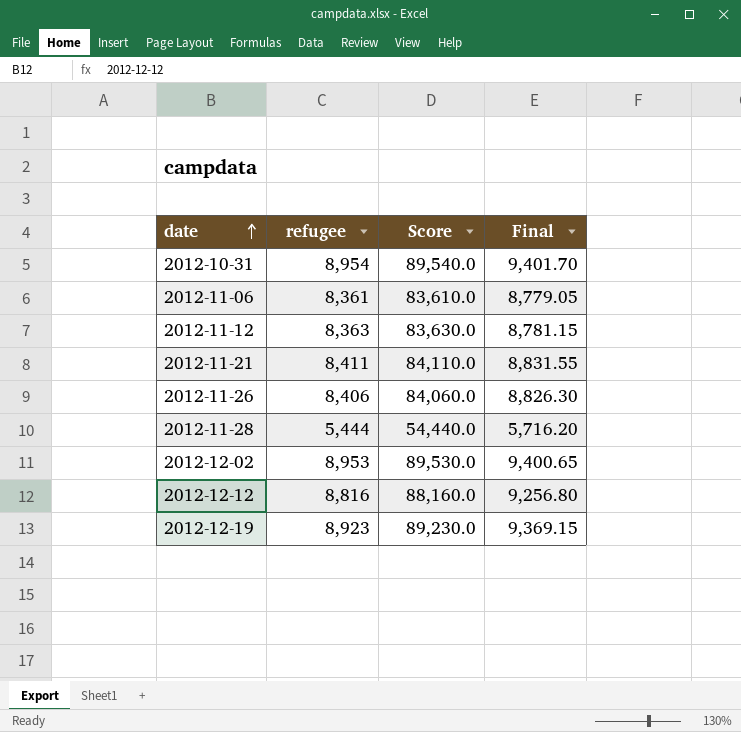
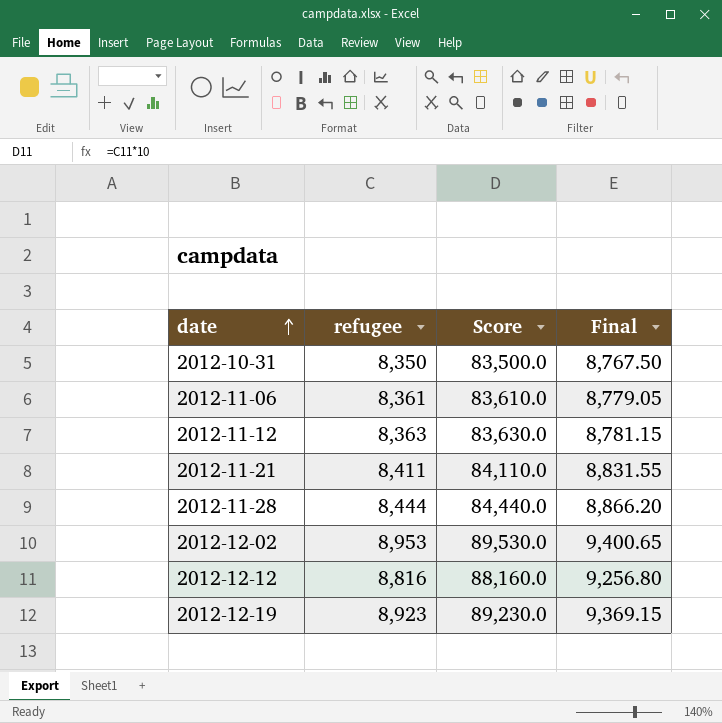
row 2012-11-26: 8,406 | 84,060.0 | 8,826.30 -> none
2012-10-31 | refugee: 8,954 -> 8,350
2012-10-31 | Score: 89,540.0 -> 83,500.0
2012-10-31 | Final: 9,401.70 -> 8,767.50
2012-11-28 | refugee: 5,444 -> 8,444
2012-11-28 | Score: 54,440.0 -> 84,440.0
2012-11-28 | Final: 5,716.20 -> 8,866.20

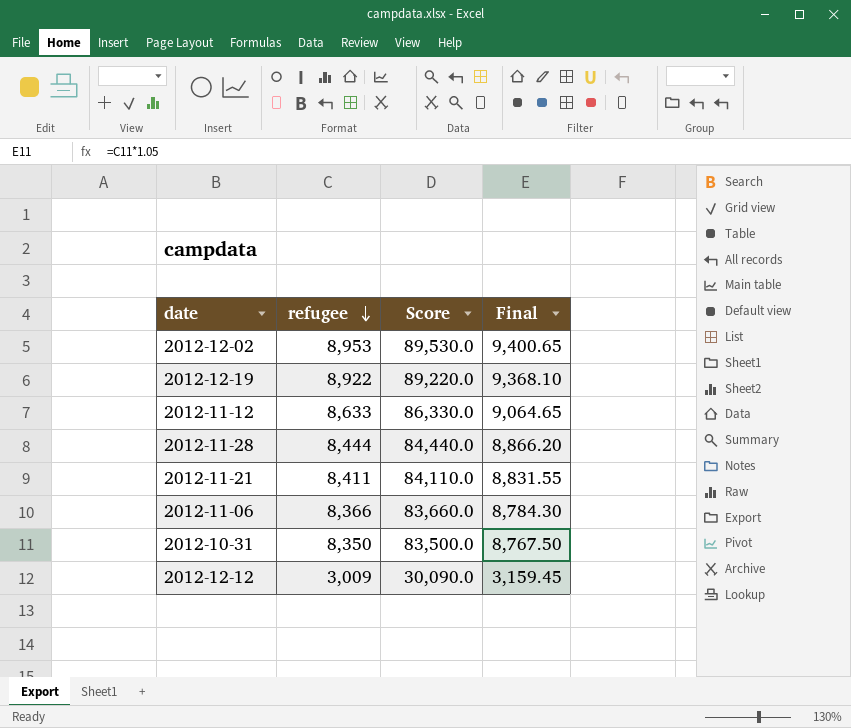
row order: date ascending -> refugee descending
2012-12-19 | refugee: 8,923 -> 8,922
2012-12-19 | Score: 89,230.0 -> 89,220.0
2012-12-19 | Final: 9,369.15 -> 9,368.10
2012-11-12 | refugee: 8,363 -> 8,633
2012-11-12 | Score: 83,630.0 -> 86,330.0
2012-11-12 | Final: 8,781.15 -> 9,064.65
2012-11-06 | refugee: 8,361 -> 8,366
2012-11-06 | Score: 83,610.0 -> 83,660.0
2012-11-06 | Final: 8,779.05 -> 8,784.30
2012-12-12 | refugee: 8,816 -> 3,009
2012-12-12 | Score: 88,160.0 -> 30,090.0
2012-12-12 | Final: 9,256.80 -> 3,159.45

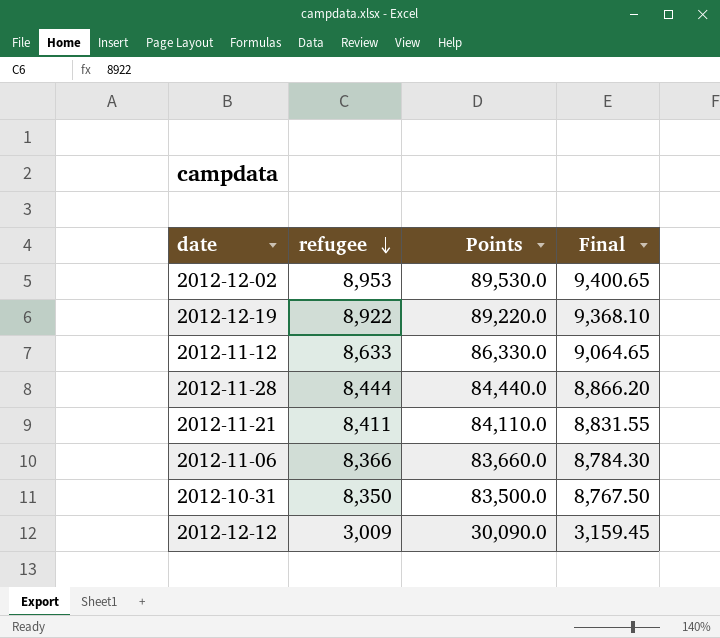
column name: Score -> Points

